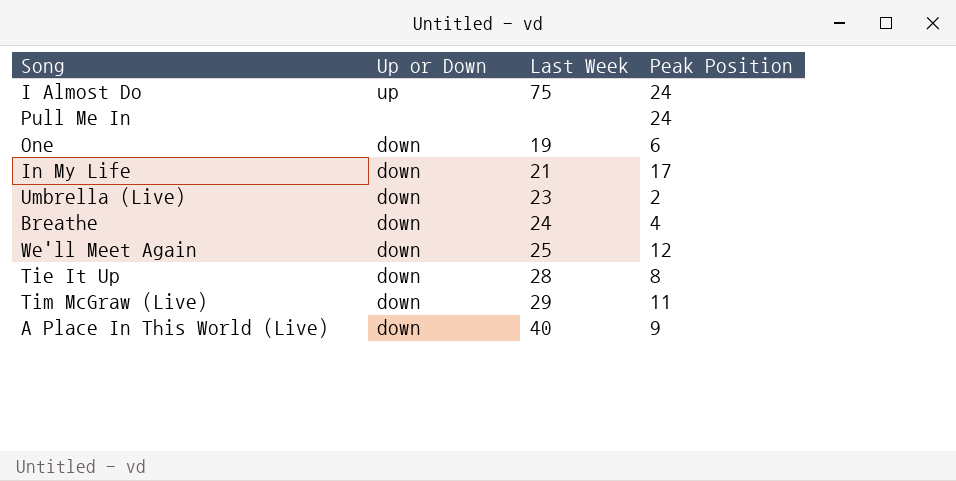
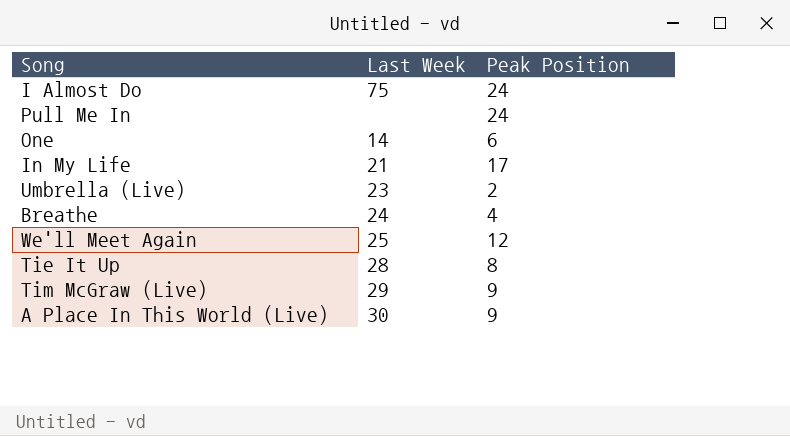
column Up or Down | position: 2 -> none
One | Last Week: 19 -> 14
Tim McGraw (Live) | Peak Position: 11 -> 9
A Place In This World (Live) | Last Week: 40 -> 30

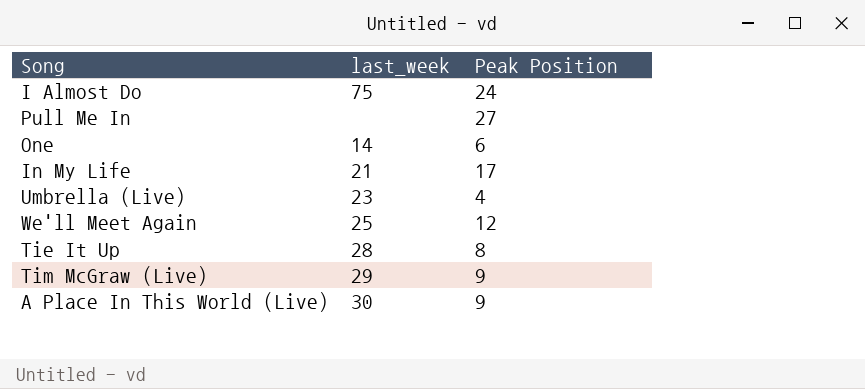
column name: Last Week -> last_week
row Breathe: 24 | 4 -> none
Pull Me In | Peak Position: 24 -> 27
Umbrella (Live) | Peak Position: 2 -> 4

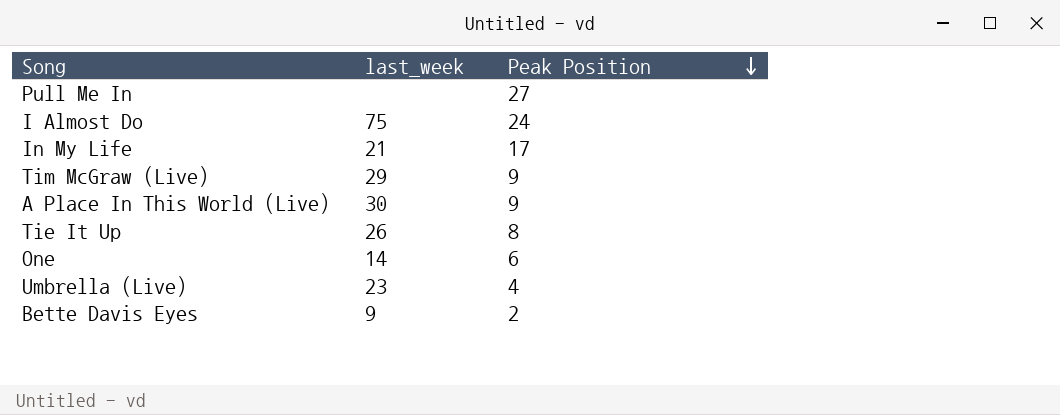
row order: none -> Peak Position descending
row We'll Meet Again: 25 | 12 -> none
Tie It Up | last_week: 28 -> 26
row Bette Davis Eyes: none -> 9 | 2

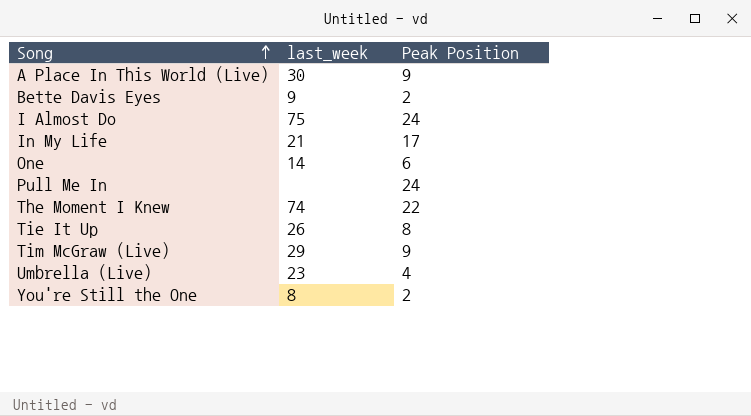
row order: Peak Position descending -> Song ascending
Pull Me In | Peak Position: 27 -> 24
row The Moment I Knew: none -> 74 | 22
row You're Still the One: none -> 8 | 2

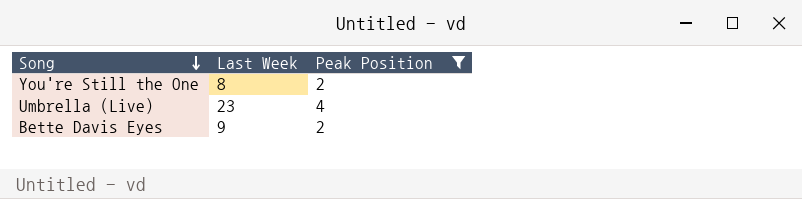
filter: none -> Peak Position <= 4
row order: Song ascending -> Song descending
column name: last_week -> Last Week

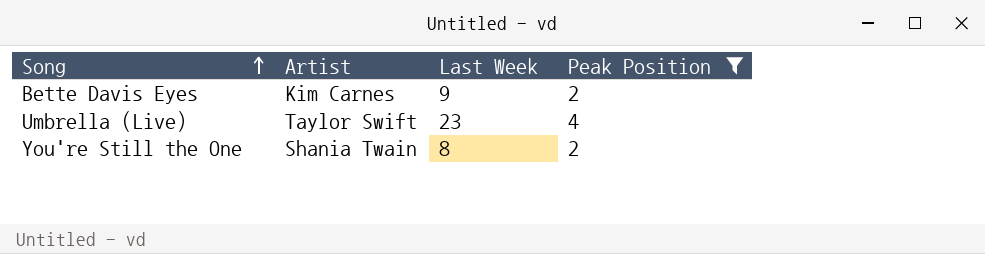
row order: Song descending -> Song ascending
column Artist | position: none -> 2

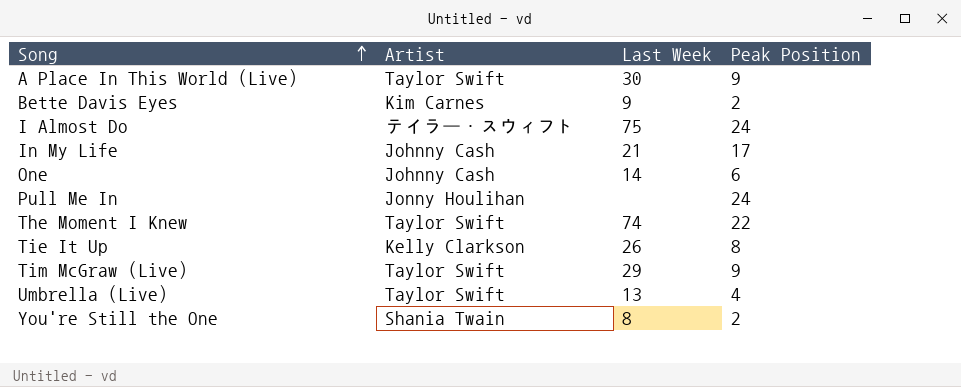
filter: Peak Position <= 4 -> none
Umbrella (Live) | Last Week: 23 -> 13

